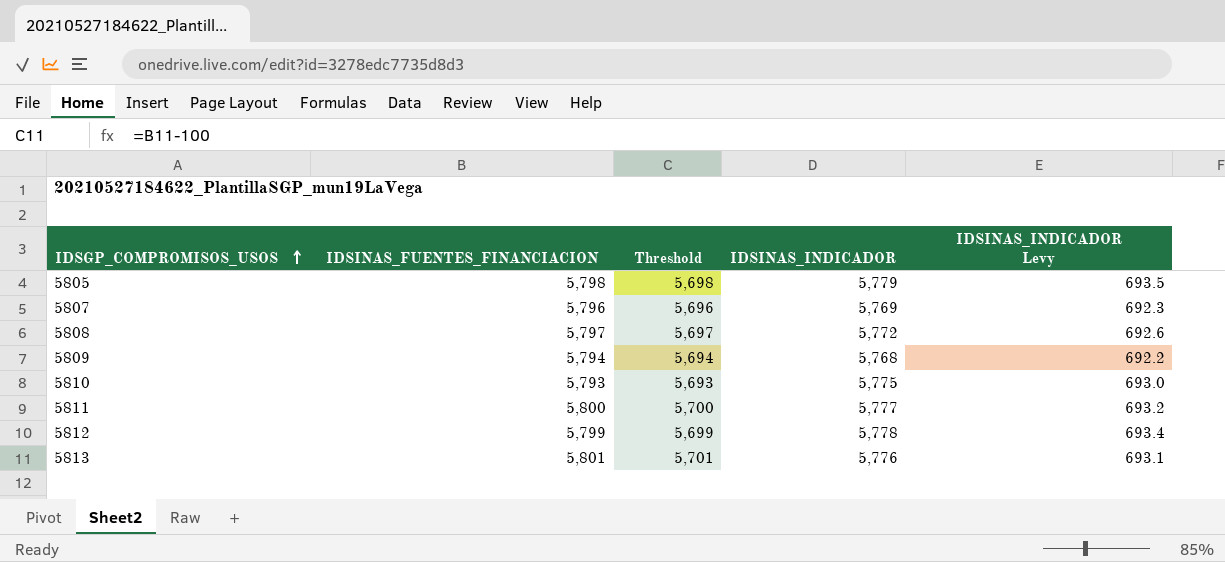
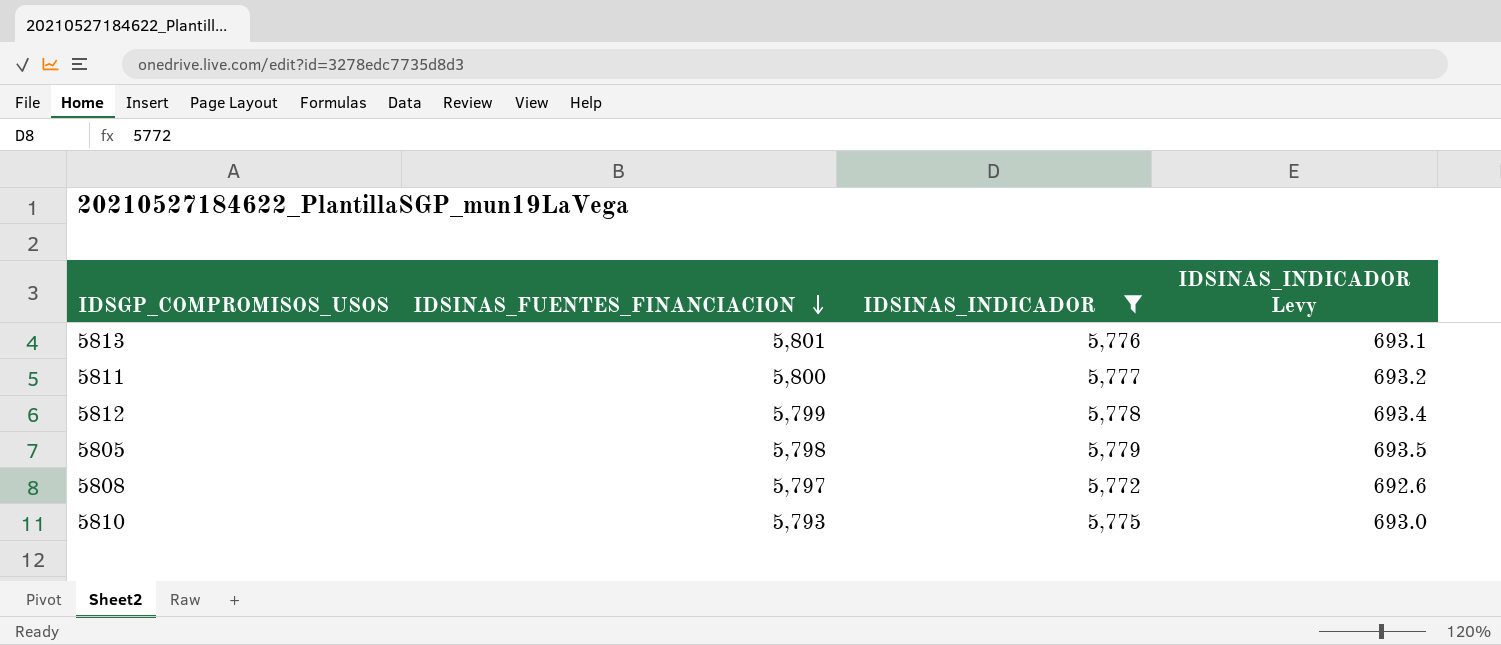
filter: none -> IDSINAS_INDICADOR >= 5,772
row order: IDSGP_COMPROMISOS_USOS ascending -> IDSINAS_FUENTES_FINANCIACION descending
column Threshold | formula: [IDSINAS_FUENTES_FINANCIACION] - 100 -> none

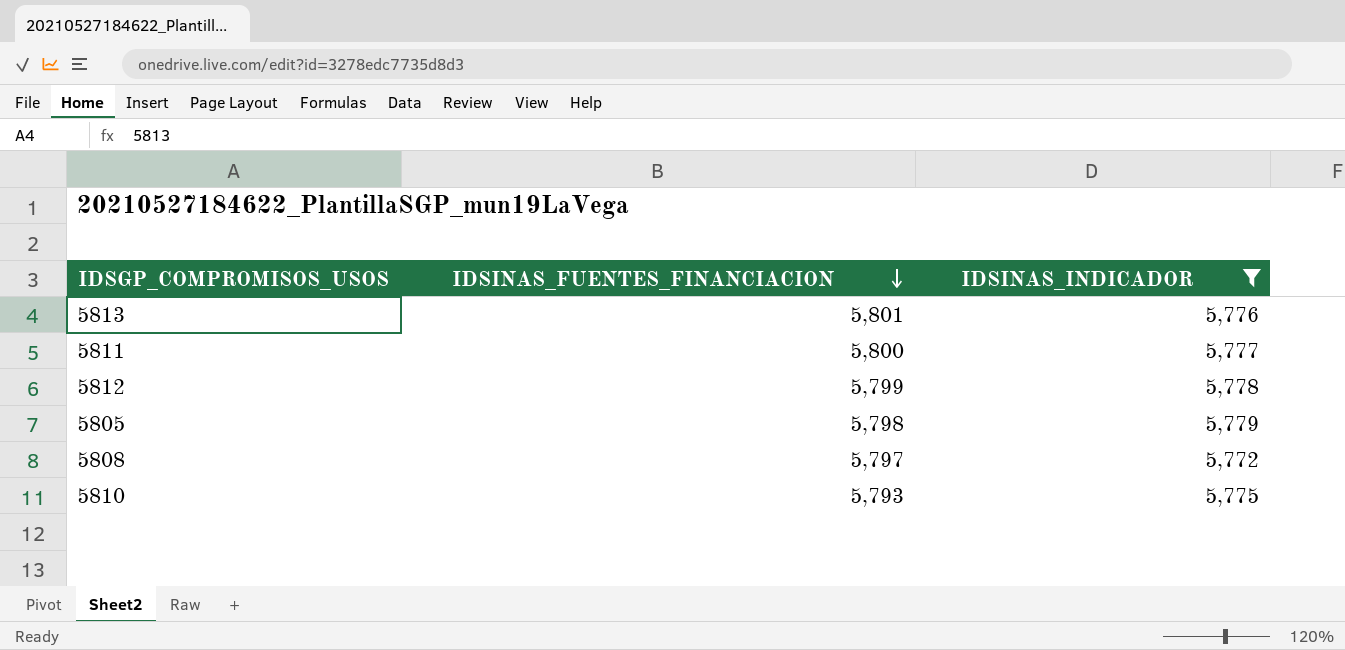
column IDSINAS_INDICADOR Levy | formula: [IDSINAS_INDICADOR] * 0.12 -> none

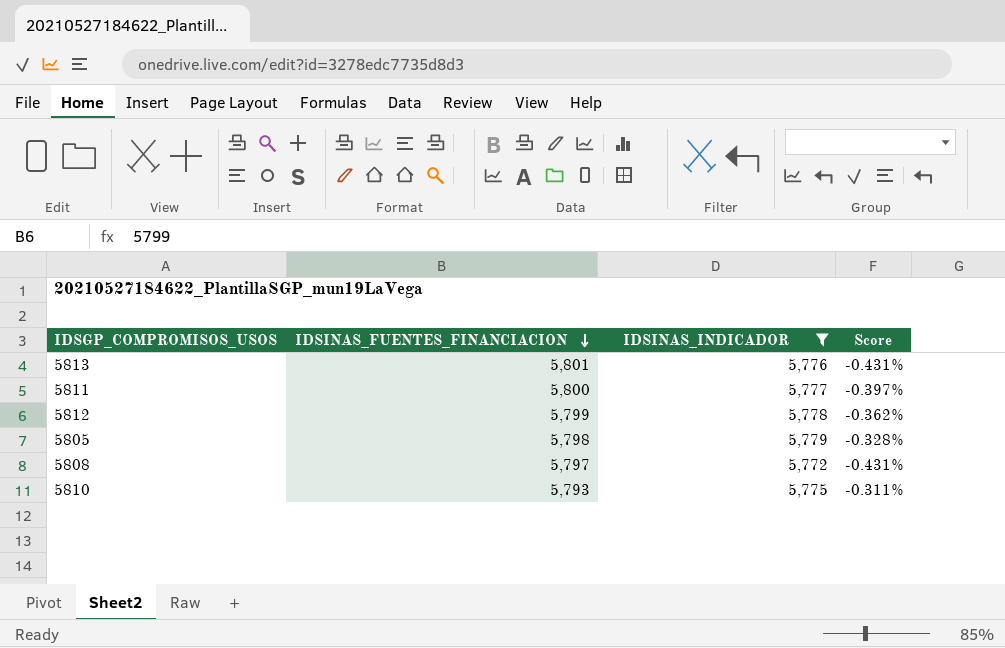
column Score | formula: none -> ([IDSINAS_INDICADOR] - [IDSINAS_FUENTES_FINANCIACION]) / [IDSINAS_FUENTES_FINANCIACION]

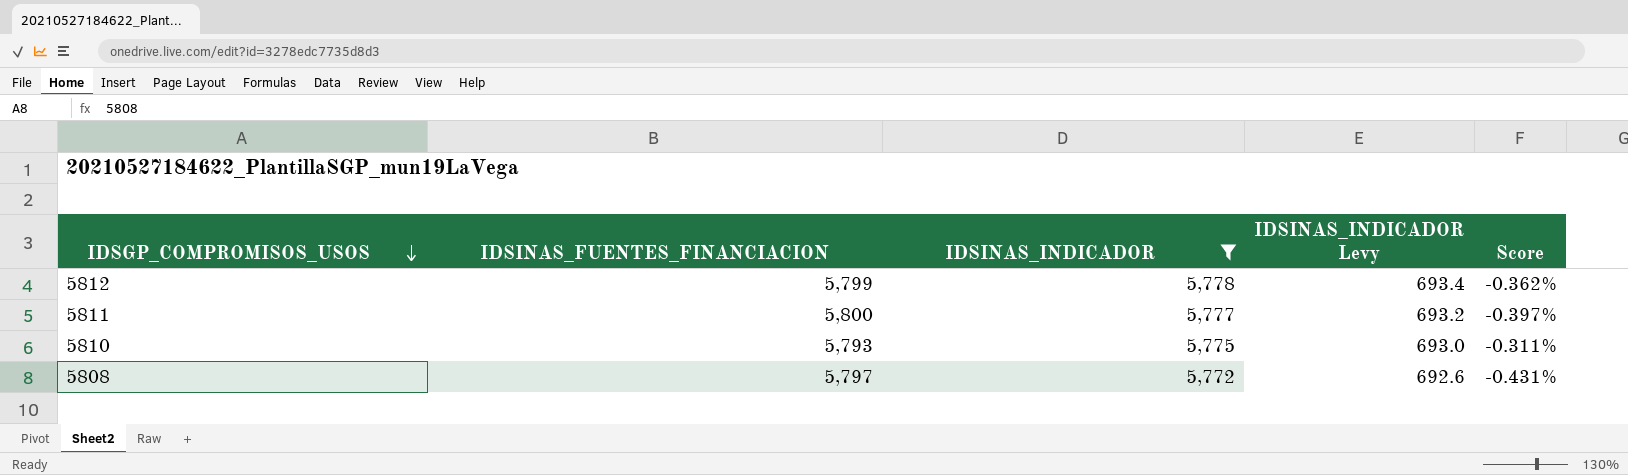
row order: IDSINAS_FUENTES_FINANCIACION descending -> IDSGP_COMPROMISOS_USOS descending
column IDSINAS_INDICADOR Levy | formula: none -> [IDSINAS_INDICADOR] * 0.12
row 5813: 5,801 | 5,776 | -0.431% -> none
row 5805: 5,798 | 5,779 | -0.328% -> none

